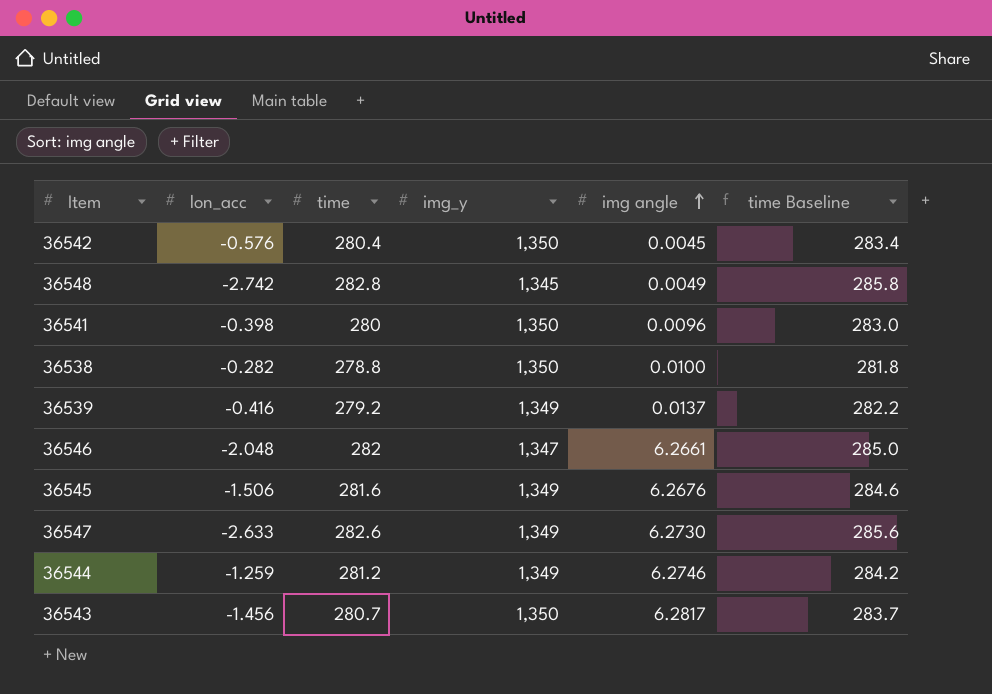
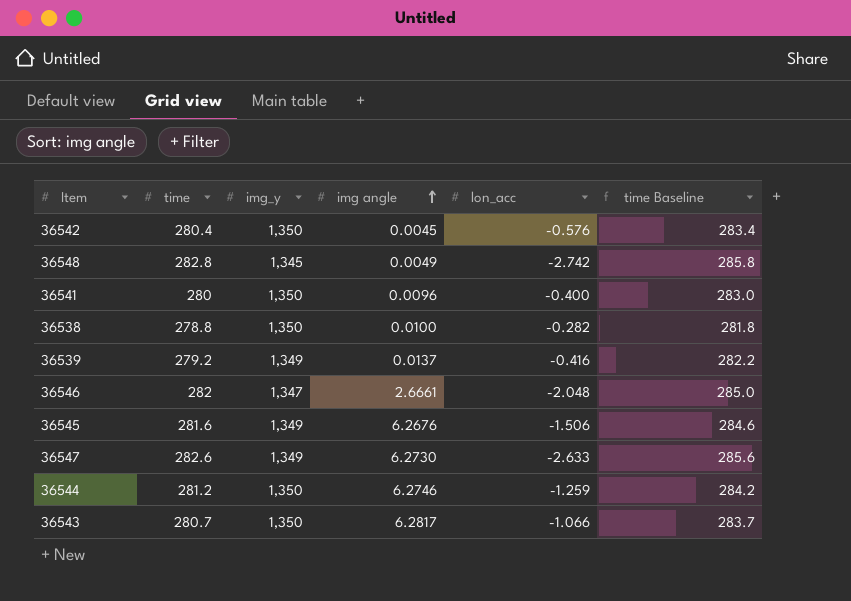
column lon_acc | position: 2 -> 5
36541 | lon_acc: -0.398 -> -0.400
36546 | img angle: 6.2661 -> 2.6661
36544 | img_y: 1,349 -> 1,350
36543 | lon_acc: -1.456 -> -1.066

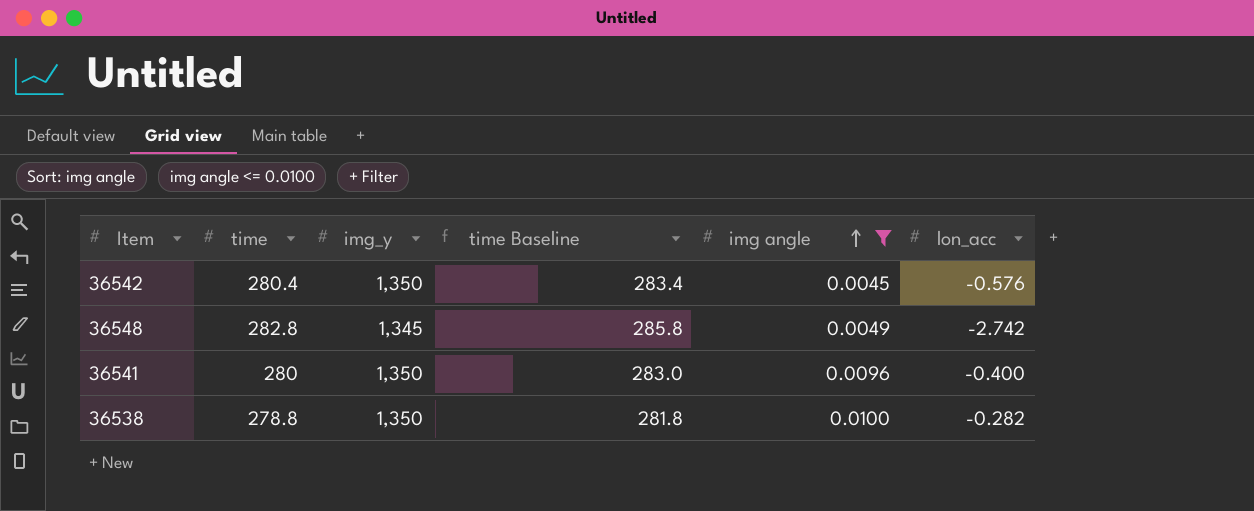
filter: none -> img angle <= 0.0100
column time Baseline | position: 6 -> 4

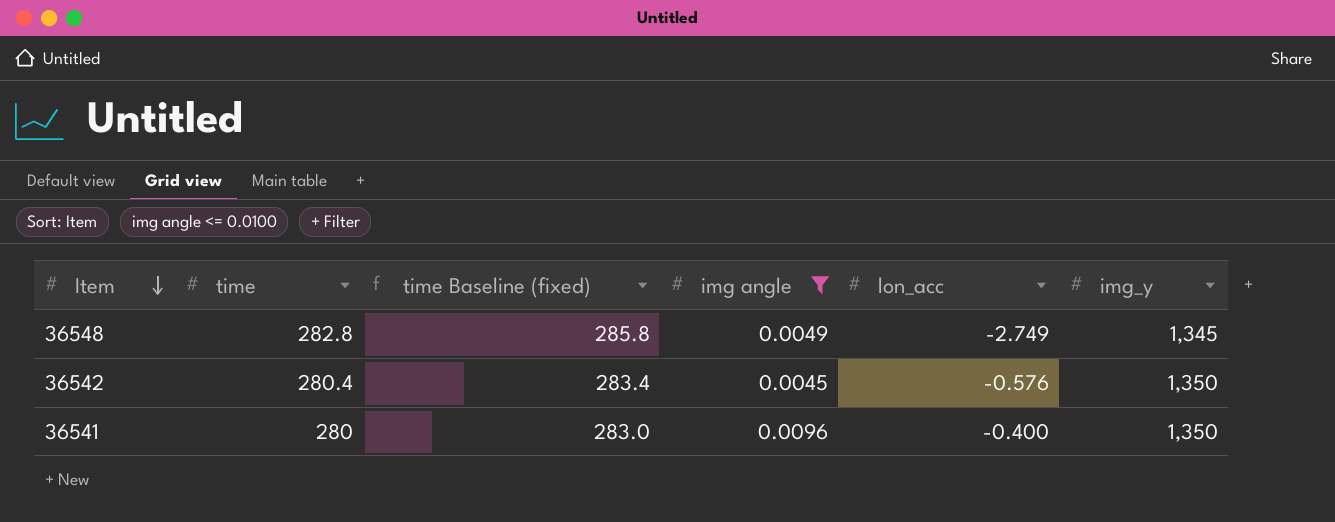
row order: img angle ascending -> Item descending
column name: time Baseline -> time Baseline (fixed)
column img_y | position: 3 -> 6
row 36538: 278.8 | 1,350 | 281.8 | 0.0100 | -0.282 -> none
36548 | lon_acc: -2.742 -> -2.749

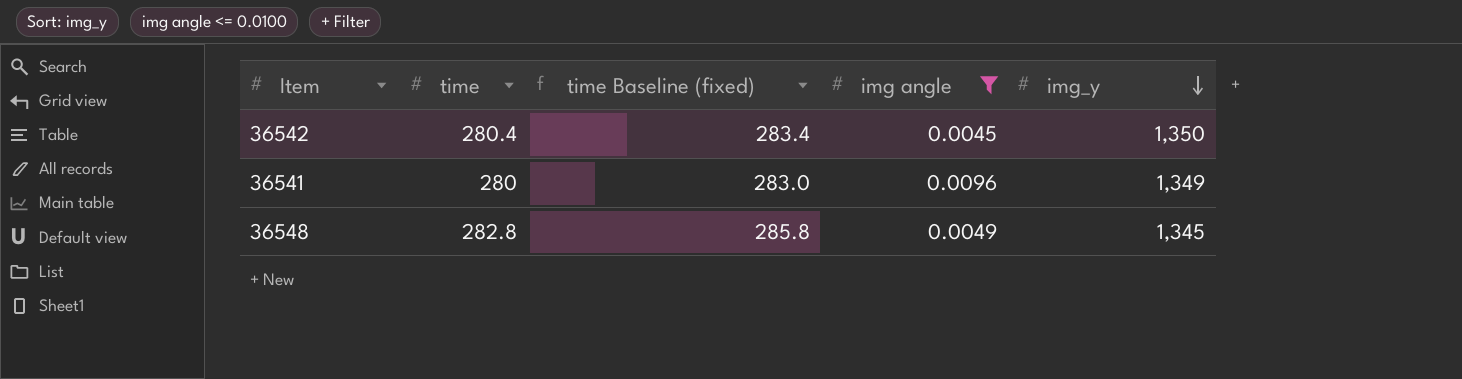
row order: Item descending -> img_y descending
column lon_acc | position: 5 -> none
36541 | img_y: 1,350 -> 1,349

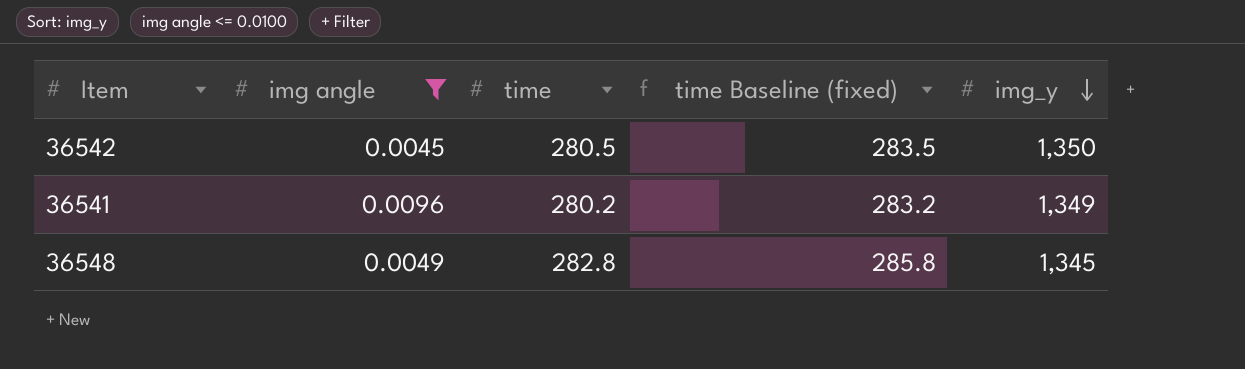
column img angle | position: 4 -> 2
36542 | time: 280.4 -> 280.5
36542 | time Baseline (fixed): 283.4 -> 283.5
36541 | time: 280 -> 280.2
36541 | time Baseline (fixed): 283.0 -> 283.2

